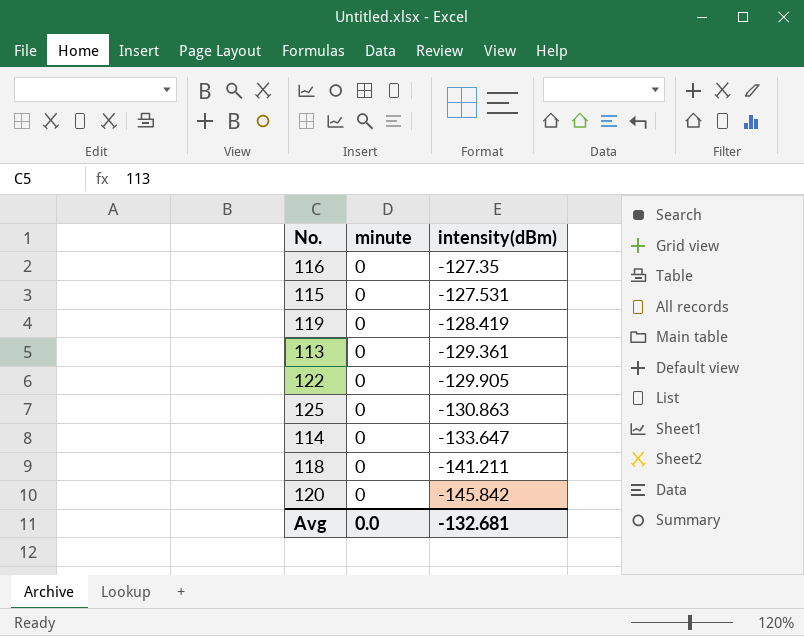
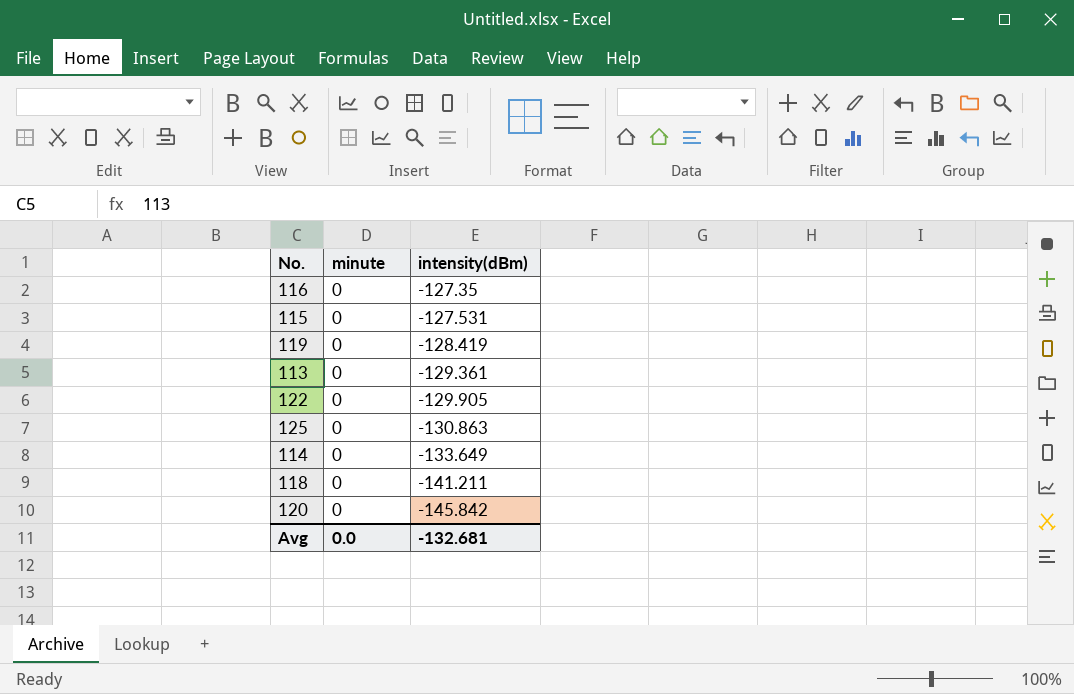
114 | intensity(dBm): -133.647 -> -133.649

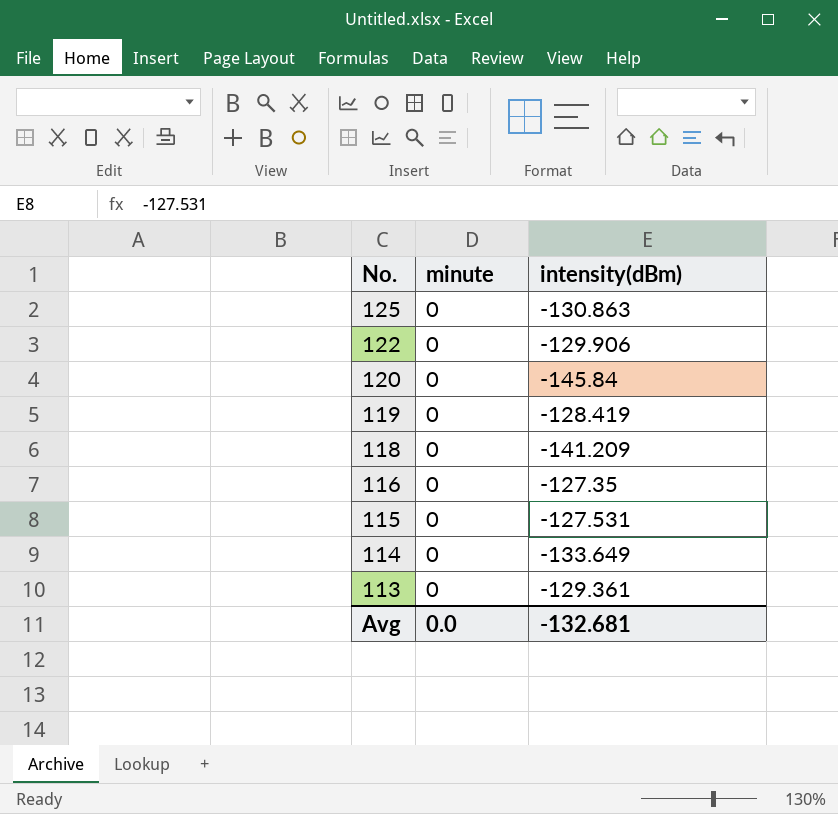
row order: intensity(dBm) descending -> No. descending
122 | intensity(dBm): -129.905 -> -129.906
120 | intensity(dBm): -145.842 -> -145.84
118 | intensity(dBm): -141.211 -> -141.209

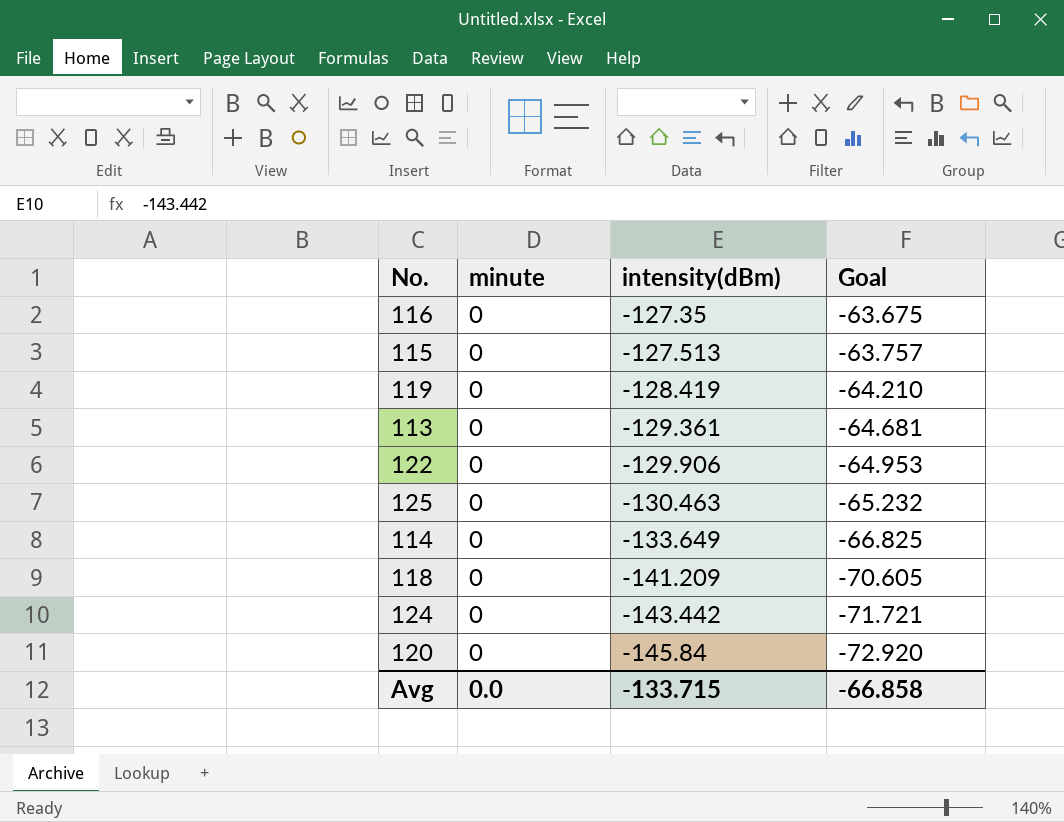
row order: No. descending -> intensity(dBm) descending
column Goal | formula: none -> [intensity(dBm)] * 0.5
115 | intensity(dBm): -127.531 -> -127.513
125 | intensity(dBm): -130.863 -> -130.463
row 124: none -> 0 | -143.442 | -71.721
Avg | intensity(dBm): -132.681 -> -133.715

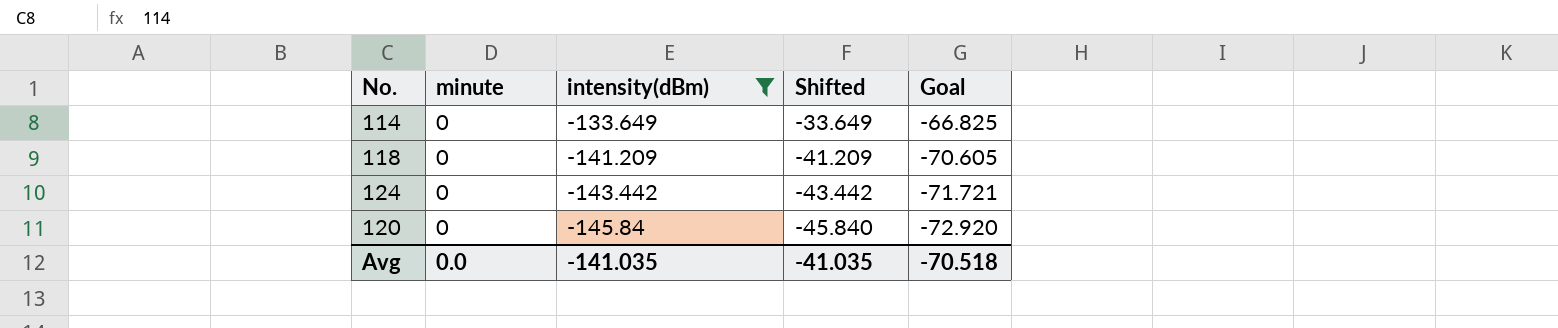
filter: none -> intensity(dBm) <= -133.649
column Shifted | formula: none -> [intensity(dBm)] + 100
Avg | intensity(dBm): -133.715 -> -141.035
Avg | Goal: -66.858 -> -70.518

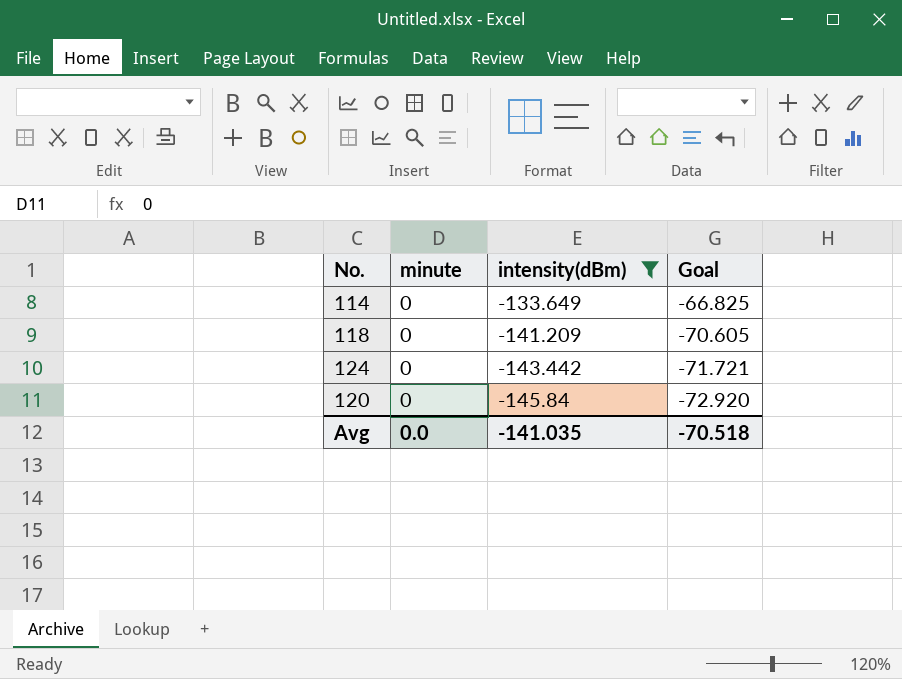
column Shifted | formula: [intensity(dBm)] + 100 -> none

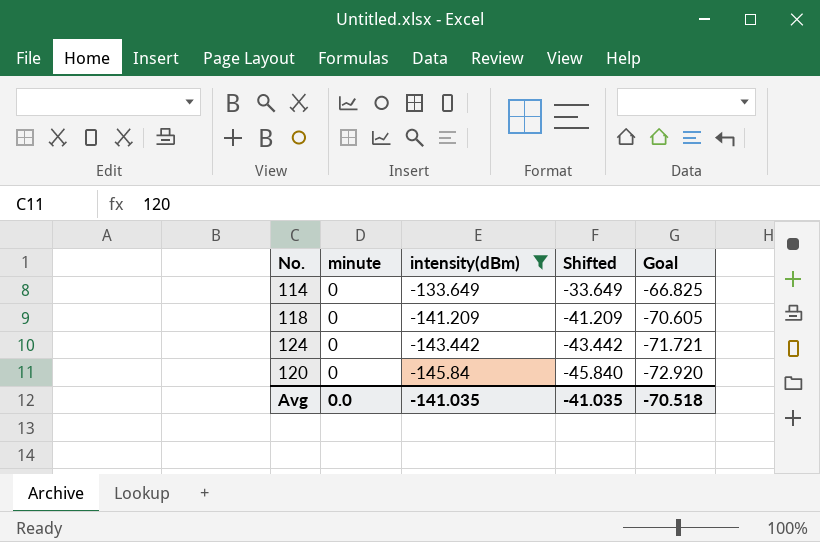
column Shifted | formula: none -> [intensity(dBm)] + 100

